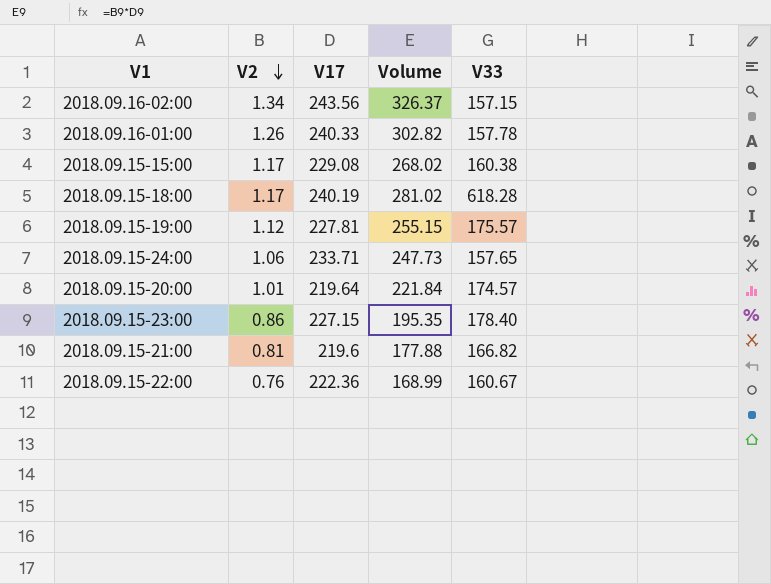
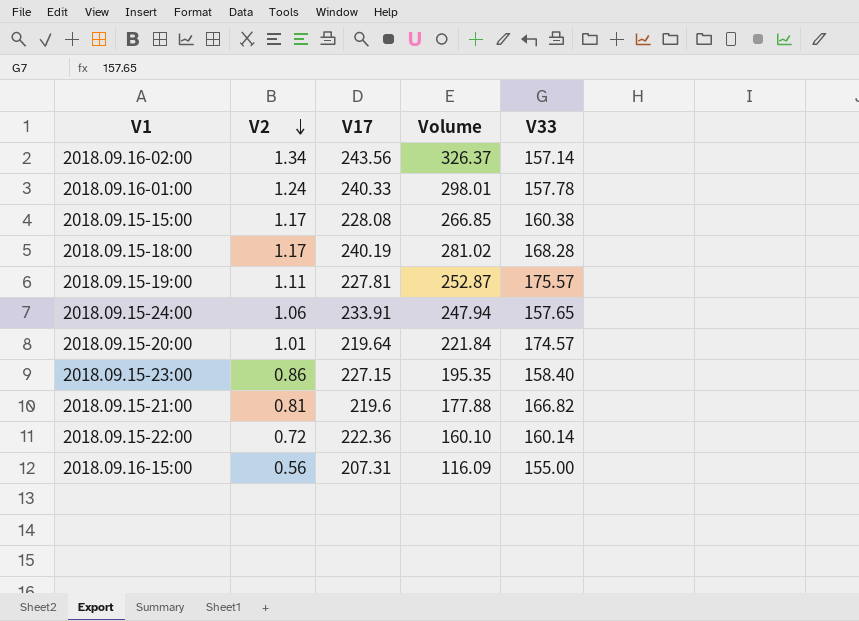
2018.09.16-02:00 | V33: 157.15 -> 157.14
2018.09.16-01:00 | V2: 1.26 -> 1.24
2018.09.16-01:00 | Volume: 302.82 -> 298.01
2018.09.15-15:00 | V17: 229.08 -> 228.08
2018.09.15-15:00 | Volume: 268.02 -> 266.85
2018.09.15-18:00 | V33: 618.28 -> 168.28
2018.09.15-19:00 | V2: 1.12 -> 1.11
2018.09.15-19:00 | Volume: 255.15 -> 252.87
2018.09.15-24:00 | V17: 233.71 -> 233.91
2018.09.15-24:00 | Volume: 247.73 -> 247.94
2018.09.15-23:00 | V33: 178.40 -> 158.40
2018.09.15-22:00 | V2: 0.76 -> 0.72
2018.09.15-22:00 | Volume: 168.99 -> 160.10
2018.09.15-22:00 | V33: 160.67 -> 160.14
row 2018.09.16-15:00: none -> 0.56 | 207.31 | 116.09 | 155.00

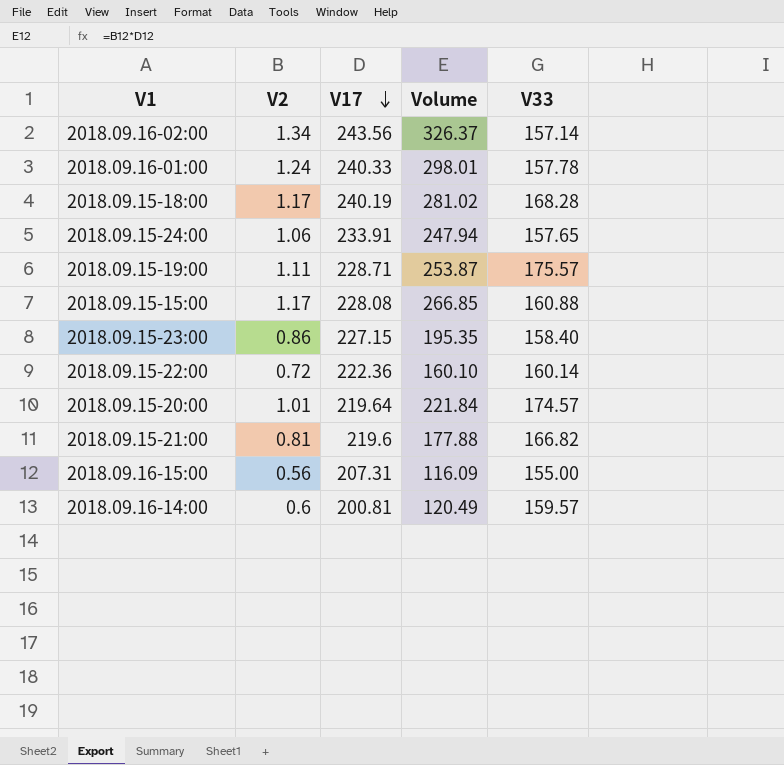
row order: V2 descending -> V17 descending
2018.09.15-19:00 | V17: 227.81 -> 228.71
2018.09.15-19:00 | Volume: 252.87 -> 253.87
2018.09.15-15:00 | V33: 160.38 -> 160.88
row 2018.09.16-14:00: none -> 0.6 | 200.81 | 120.49 | 159.57

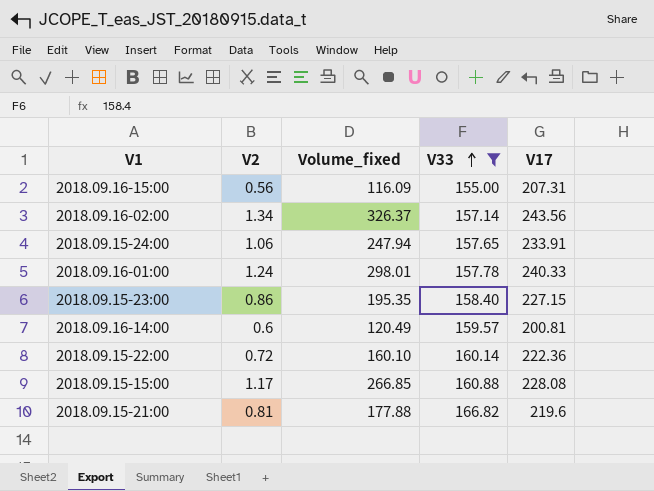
filter: none -> V33 <= 166.82
row order: V17 descending -> V33 ascending
column name: Volume -> Volume_fixed
column V17 | position: 3 -> 5

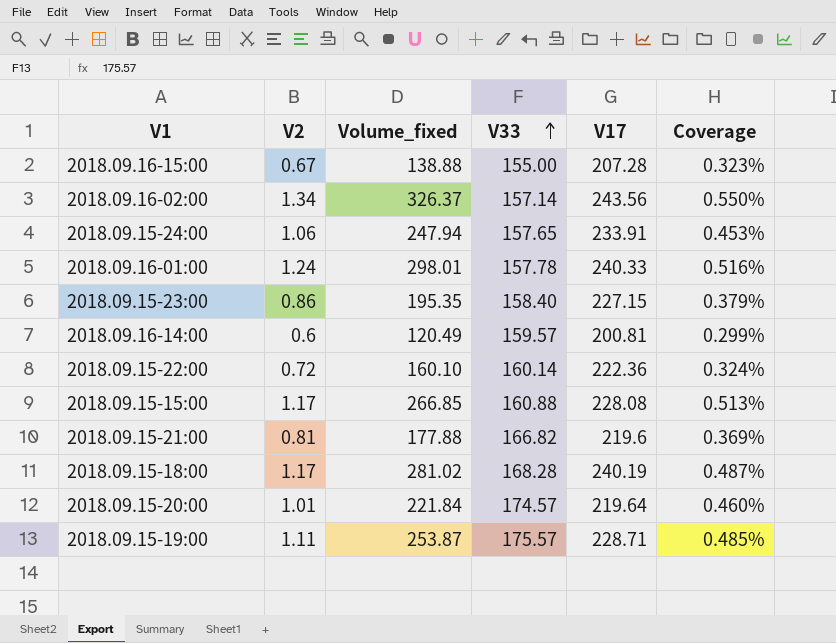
filter: V33 <= 166.82 -> none
column Coverage | formula: none -> [V2] / [V17]
2018.09.16-15:00 | V2: 0.56 -> 0.67
2018.09.16-15:00 | Volume_fixed: 116.09 -> 138.88
2018.09.16-15:00 | V17: 207.31 -> 207.28

